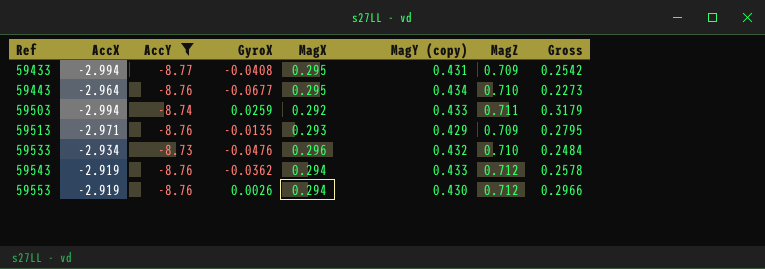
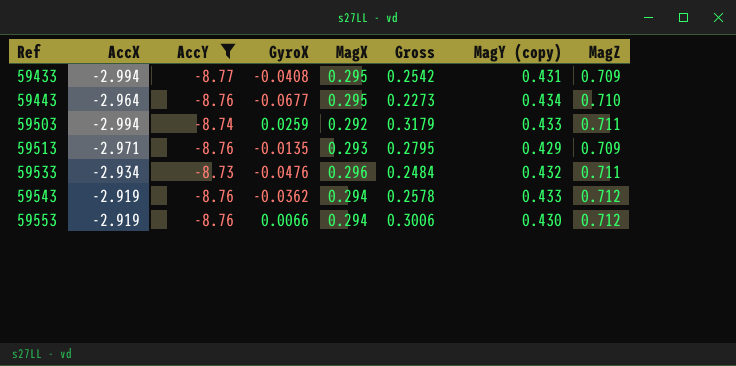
column Gross | position: 8 -> 6
59533 | MagZ: 0.710 -> 0.711
59553 | GyroX: 0.0026 -> 0.0066
59553 | Gross: 0.2966 -> 0.3006

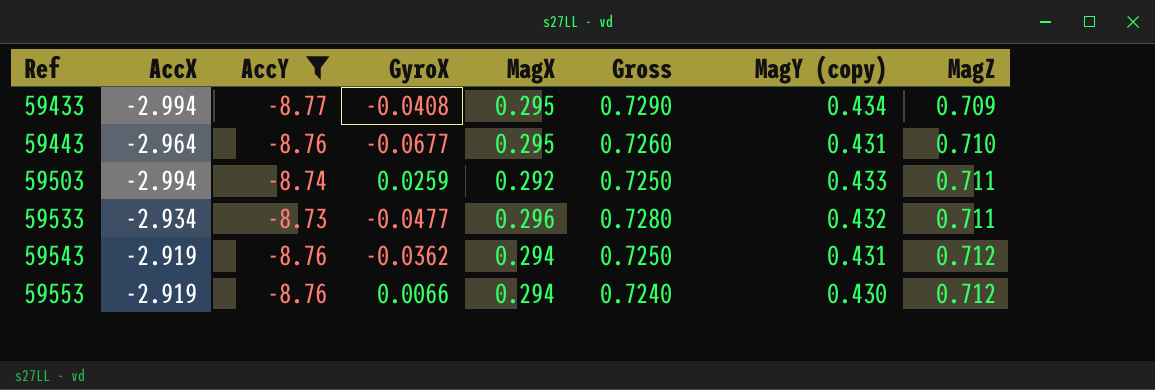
column Gross | formula: [GyroX] + [MagX] -> [MagX] + [MagY (copy)]
row 59513: -2.971 | -8.76 | -0.0135 | 0.293 | 0.2795 | 0.429 | 0.709 -> none
59433 | MagY (copy): 0.431 -> 0.434
59443 | MagY (copy): 0.434 -> 0.431
59533 | GyroX: -0.0476 -> -0.0477
59543 | MagY (copy): 0.433 -> 0.431

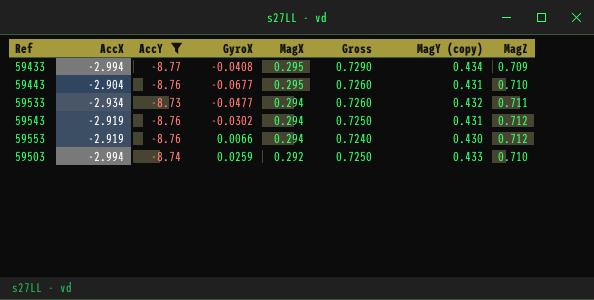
row order: Ref ascending -> MagX descending
59443 | AccX: -2.964 -> -2.904
59533 | MagX: 0.296 -> 0.294
59533 | Gross: 0.7280 -> 0.7260
59543 | GyroX: -0.0362 -> -0.0302
59503 | MagZ: 0.711 -> 0.710

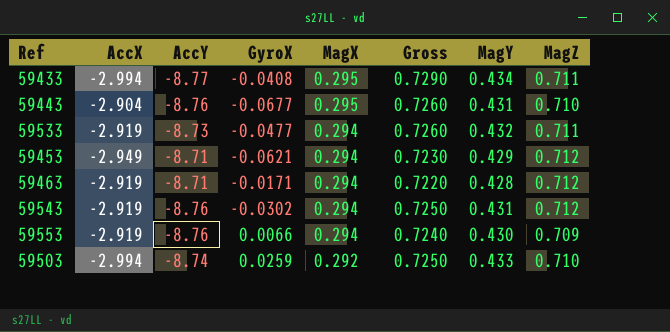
filter: AccY != -8.71 -> none
column name: MagY (copy) -> MagY
59433 | MagZ: 0.709 -> 0.711
59533 | AccX: -2.934 -> -2.919
59553 | MagZ: 0.712 -> 0.709

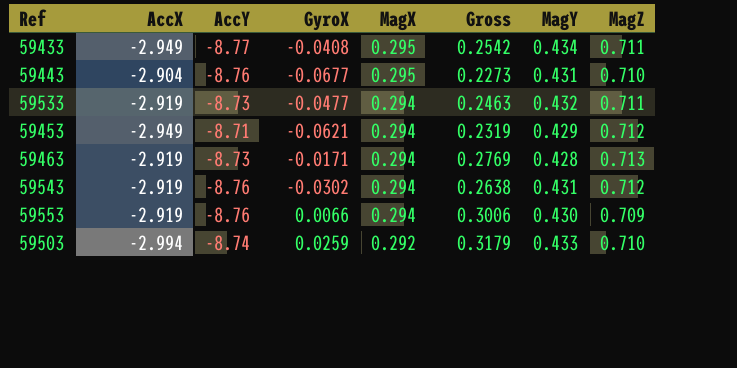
column Gross | formula: [MagX] + [MagY] -> [GyroX] + [MagX]
59433 | AccX: -2.994 -> -2.949
59463 | AccY: -8.71 -> -8.73
59463 | MagZ: 0.712 -> 0.713

